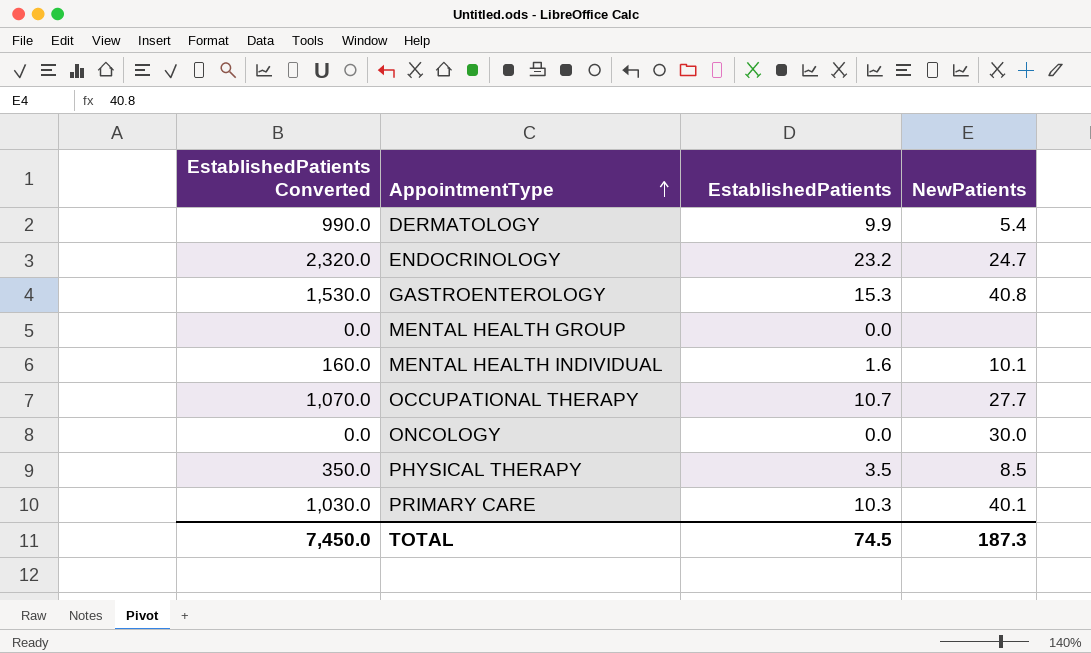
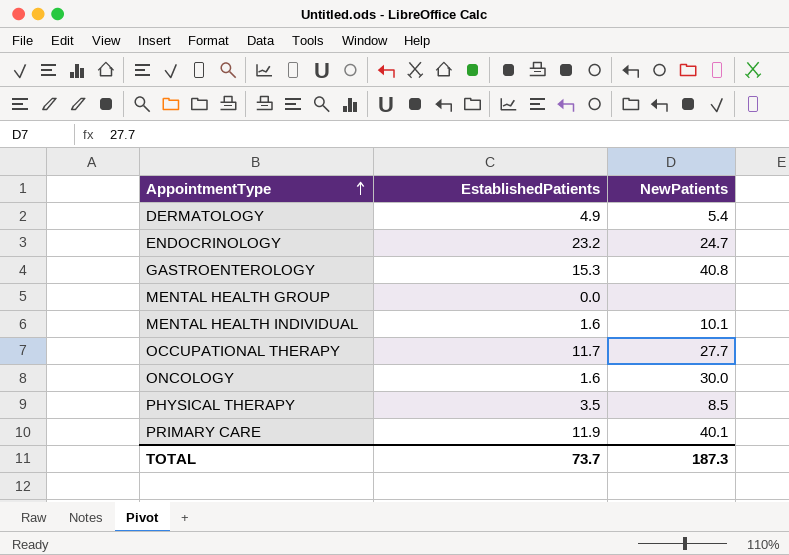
column EstablishedPatients Converted | formula: [EstablishedPatients] * 100 -> none
DERMATOLOGY | EstablishedPatients: 9.9 -> 4.9
OCCUPATIONAL THERAPY | EstablishedPatients: 10.7 -> 11.7
ONCOLOGY | EstablishedPatients: 0.0 -> 1.6
PRIMARY CARE | EstablishedPatients: 10.3 -> 11.9
TOTAL | EstablishedPatients: 74.5 -> 73.7

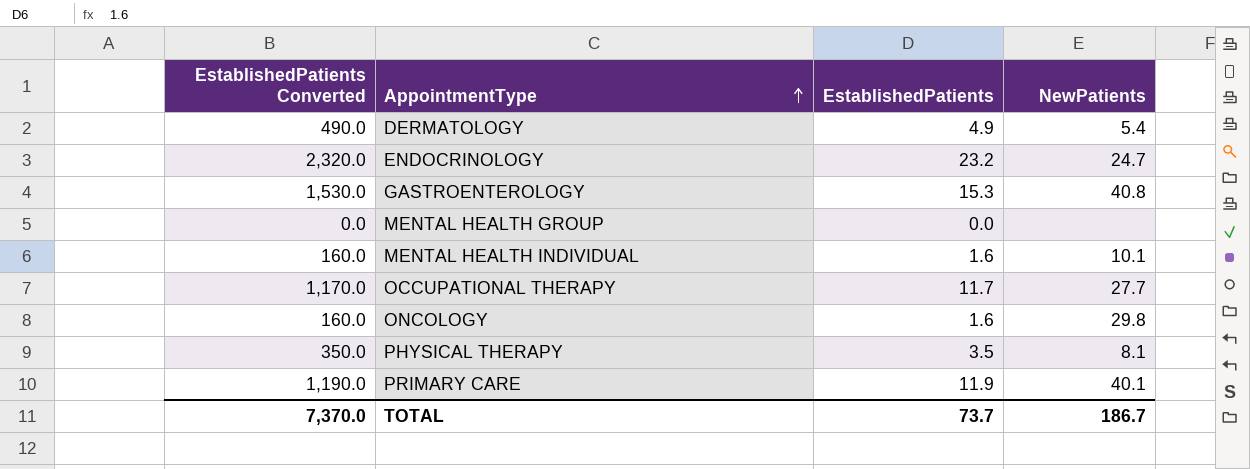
column EstablishedPatients Converted | formula: none -> [EstablishedPatients] * 100
ONCOLOGY | NewPatients: 30.0 -> 29.8
PHYSICAL THERAPY | NewPatients: 8.5 -> 8.1
TOTAL | NewPatients: 187.3 -> 186.7

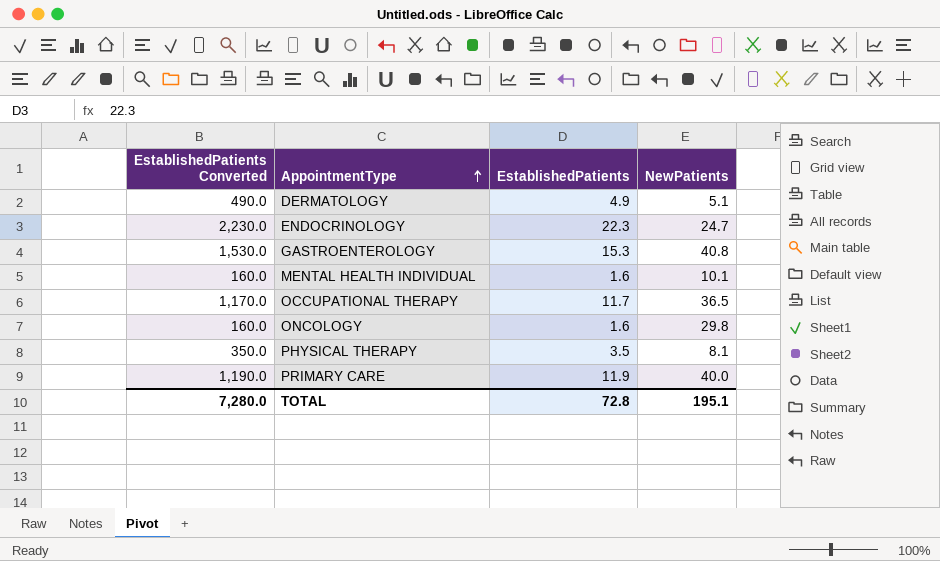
row MENTAL HEALTH GROUP: 0.0 | 0.0 | none -> none
DERMATOLOGY | NewPatients: 5.4 -> 5.1
ENDOCRINOLOGY | EstablishedPatients Converted: 2,320.0 -> 2,230.0
ENDOCRINOLOGY | EstablishedPatients: 23.2 -> 22.3
OCCUPATIONAL THERAPY | NewPatients: 27.7 -> 36.5
PRIMARY CARE | NewPatients: 40.1 -> 40.0
TOTAL | EstablishedPatients Converted: 7,370.0 -> 7,280.0
TOTAL | EstablishedPatients: 73.7 -> 72.8
TOTAL | NewPatients: 186.7 -> 195.1

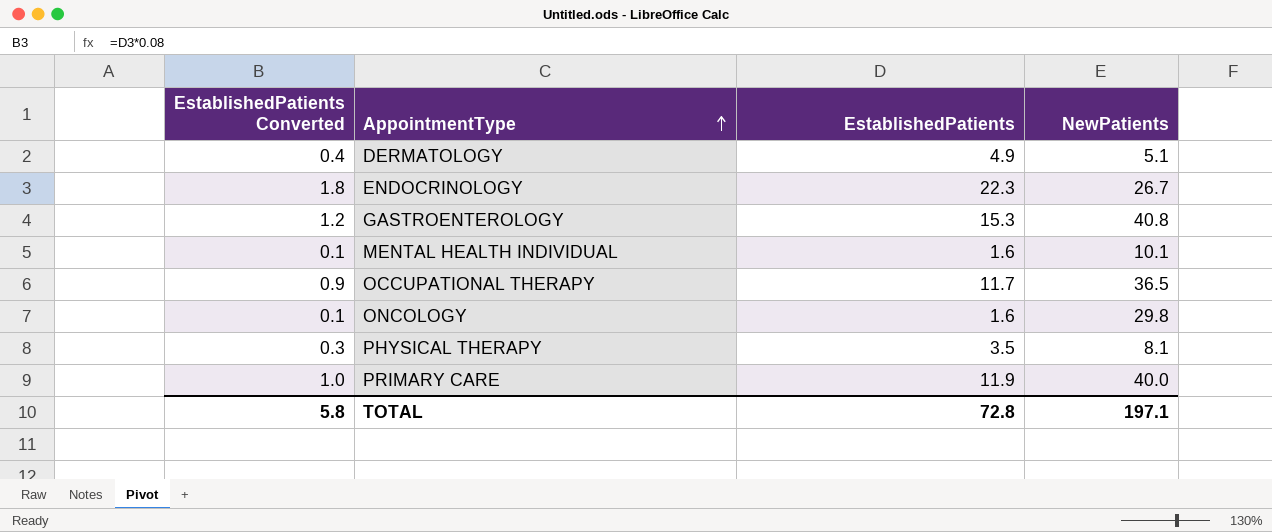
column EstablishedPatients Converted | formula: [EstablishedPatients] * 100 -> [EstablishedPatients] * 0.08
ENDOCRINOLOGY | NewPatients: 24.7 -> 26.7
TOTAL | EstablishedPatients Converted: 7,280.0 -> 5.8
TOTAL | NewPatients: 195.1 -> 197.1

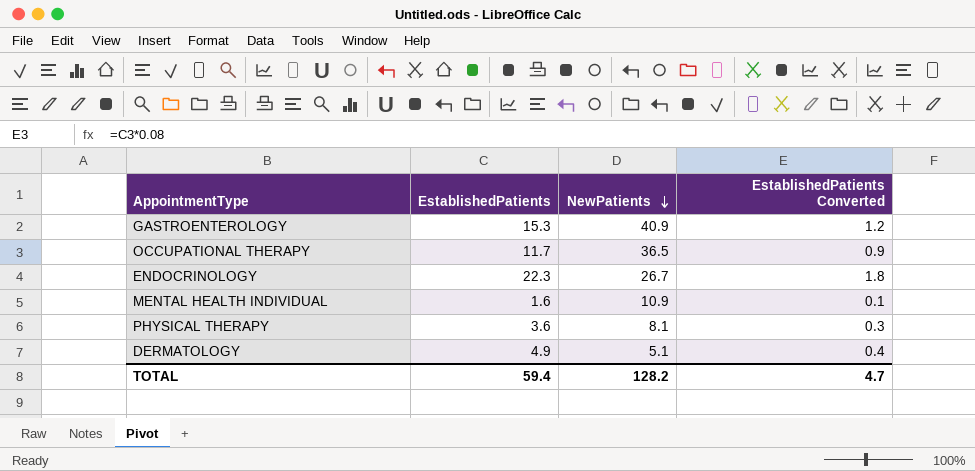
row order: AppointmentType ascending -> NewPatients descending
column EstablishedPatients Converted | position: 1 -> 4
row ONCOLOGY: 0.1 | 1.6 | 29.8 -> none
row PRIMARY CARE: 1.0 | 11.9 | 40.0 -> none
GASTROENTEROLOGY | NewPatients: 40.8 -> 40.9
MENTAL HEALTH INDIVIDUAL | NewPatients: 10.1 -> 10.9
PHYSICAL THERAPY | EstablishedPatients: 3.5 -> 3.6
TOTAL | EstablishedPatients: 72.8 -> 59.4
TOTAL | NewPatients: 197.1 -> 128.2
TOTAL | EstablishedPatients Converted: 5.8 -> 4.7

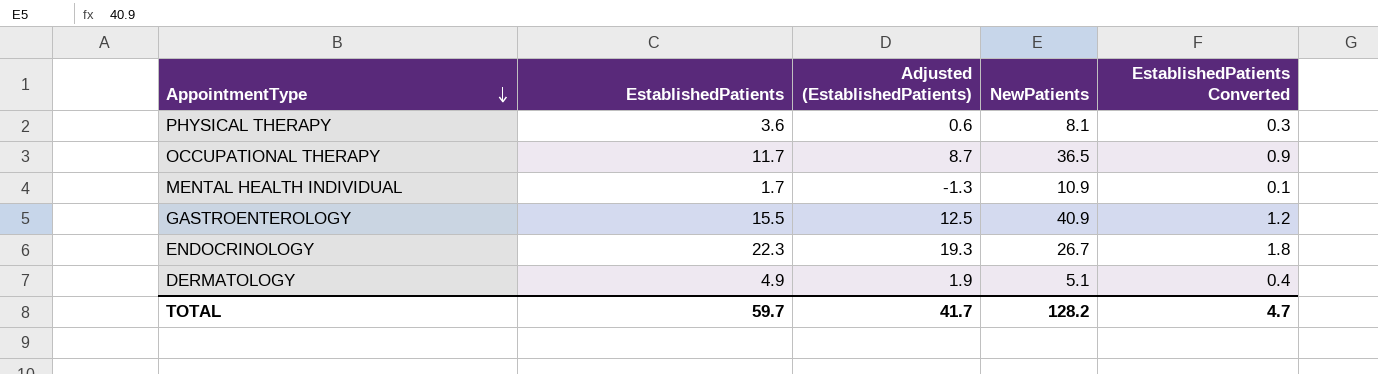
row order: NewPatients descending -> AppointmentType descending
column Adjusted (EstablishedPatients) | formula: none -> [EstablishedPatients] - 3
MENTAL HEALTH INDIVIDUAL | EstablishedPatients: 1.6 -> 1.7
GASTROENTEROLOGY | EstablishedPatients: 15.3 -> 15.5
TOTAL | EstablishedPatients: 59.4 -> 59.7

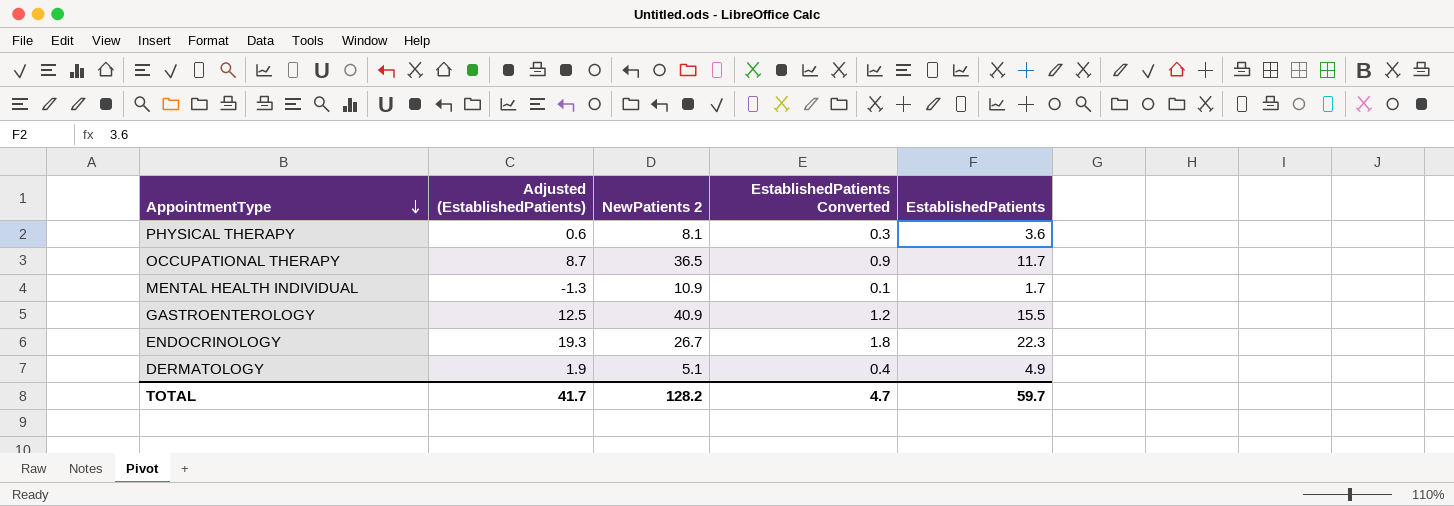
column name: NewPatients -> NewPatients 2
column EstablishedPatients | position: 2 -> 5

